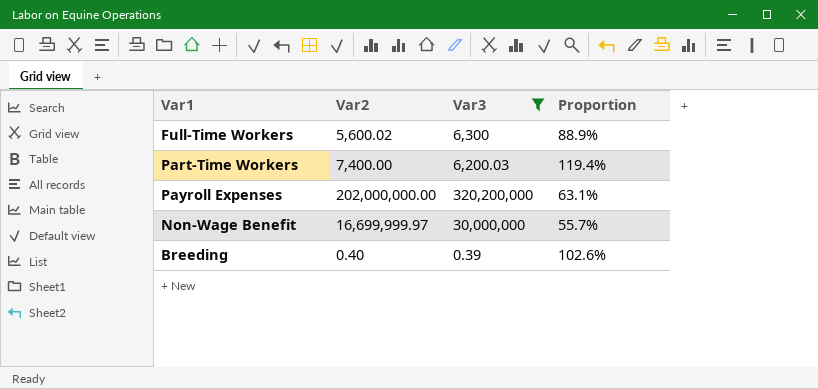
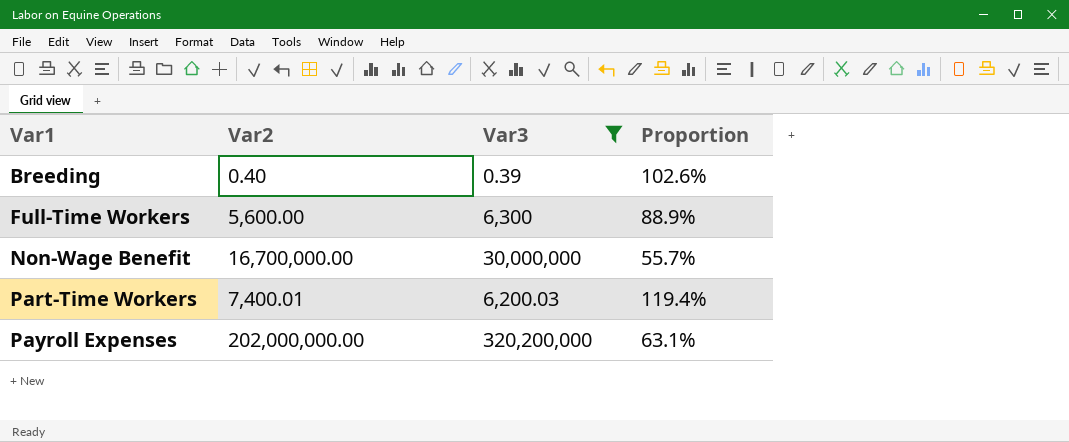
row order: none -> Var1 ascending
Full-Time Workers | Var2: 5,600.02 -> 5,600.00
Non-Wage Benefit | Var2: 16,699,999.97 -> 16,700,000.00
Part-Time Workers | Var2: 7,400.00 -> 7,400.01

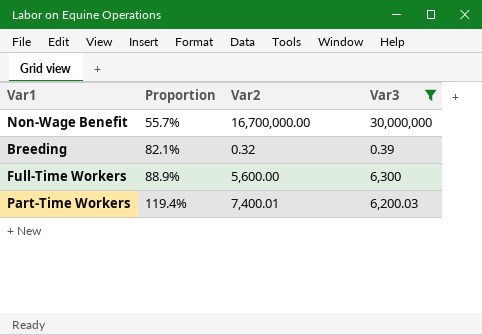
row order: Var1 ascending -> Proportion ascending
column Proportion | position: 4 -> 2
row Payroll Expenses: 202,000,000.00 | 320,200,000 | 63.1% -> none
Breeding | Proportion: 102.6% -> 82.1%
Breeding | Var2: 0.40 -> 0.32

